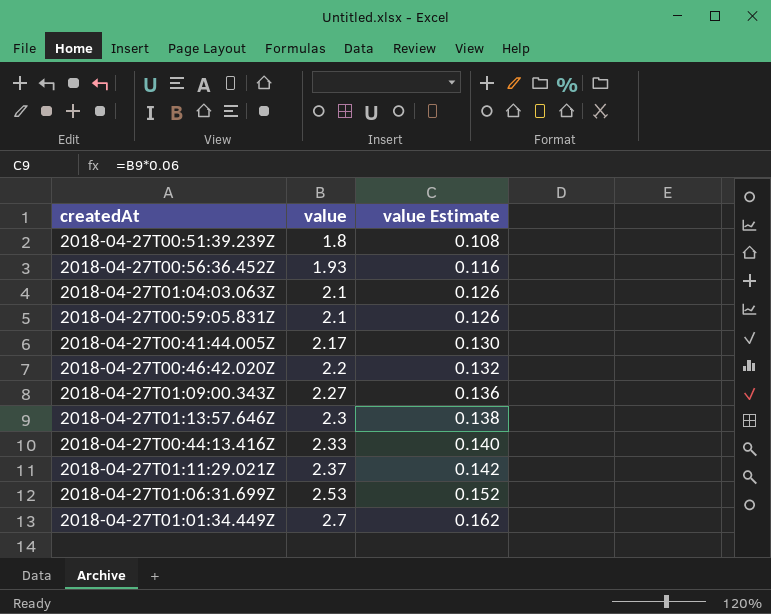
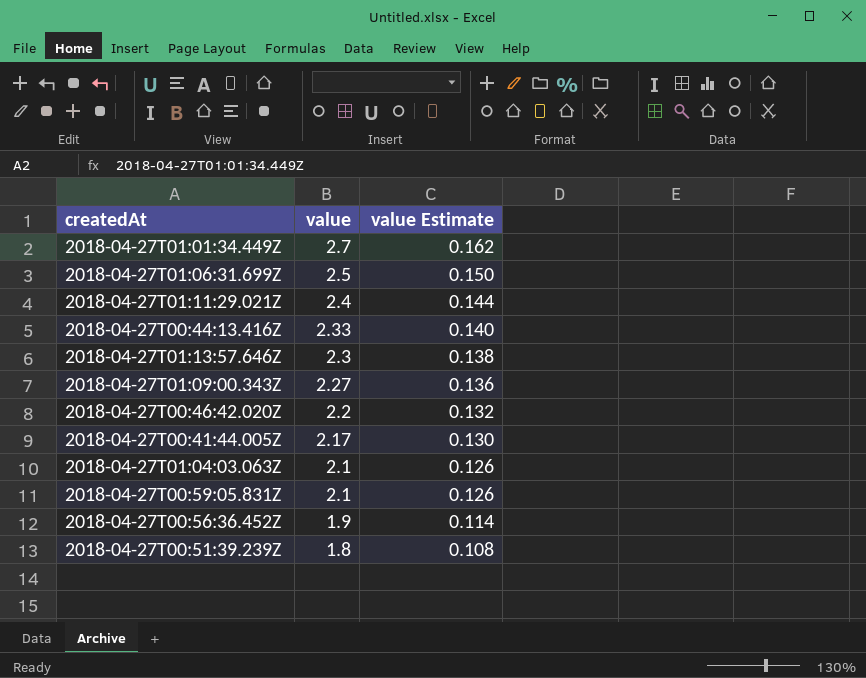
row order: value ascending -> value descending
2018-04-27T01:06:31.699Z | value: 2.53 -> 2.5
2018-04-27T01:06:31.699Z | value Estimate: 0.152 -> 0.150
2018-04-27T01:11:29.021Z | value: 2.37 -> 2.4
2018-04-27T01:11:29.021Z | value Estimate: 0.142 -> 0.144
2018-04-27T00:56:36.452Z | value: 1.93 -> 1.9
2018-04-27T00:56:36.452Z | value Estimate: 0.116 -> 0.114

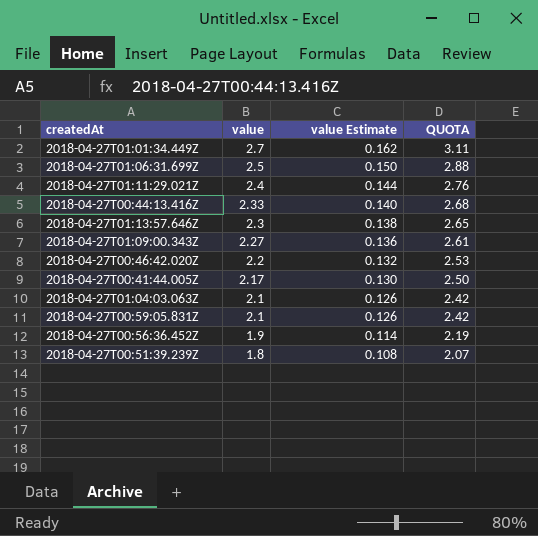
column QUOTA | formula: none -> [value] * 1.15

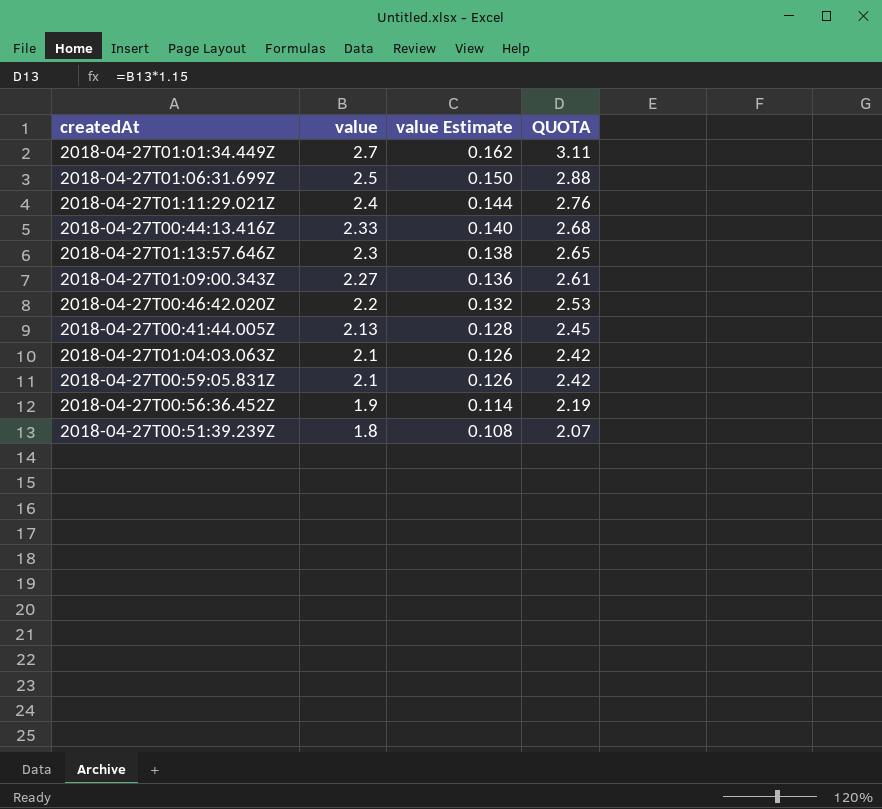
2018-04-27T00:41:44.005Z | value: 2.17 -> 2.13
2018-04-27T00:41:44.005Z | value Estimate: 0.130 -> 0.128
2018-04-27T00:41:44.005Z | QUOTA: 2.50 -> 2.45

